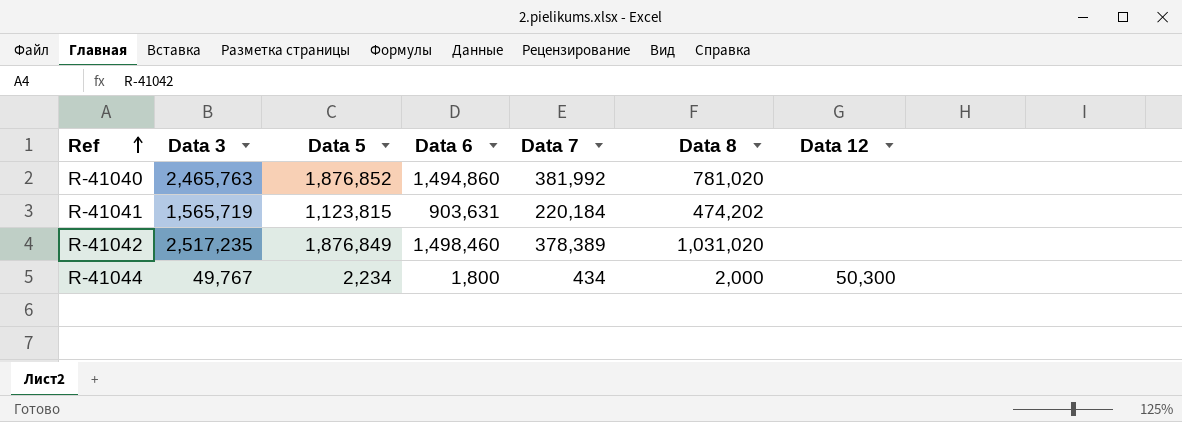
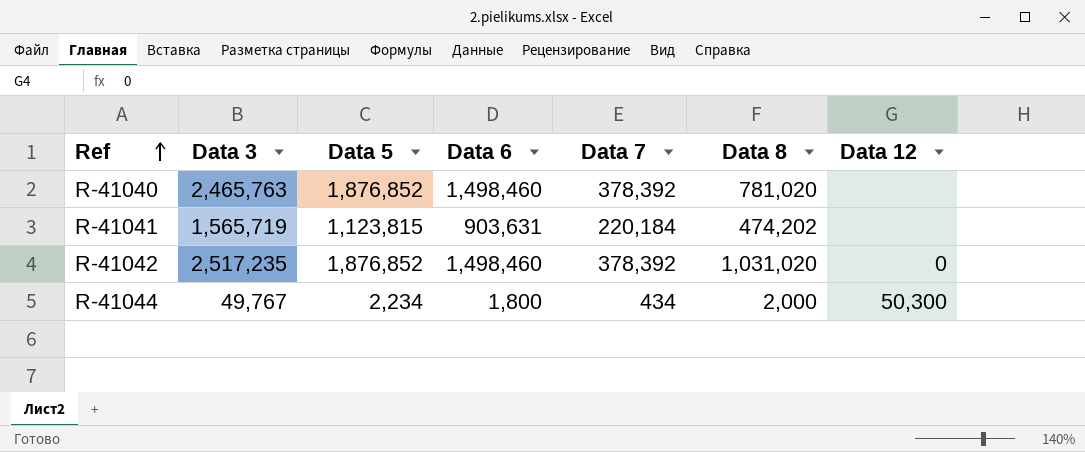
R-41040 | Data 6: 1,494,860 -> 1,498,460
R-41040 | Data 7: 381,992 -> 378,392
R-41042 | Data 5: 1,876,849 -> 1,876,852
R-41042 | Data 7: 378,389 -> 378,392
R-41042 | Data 12: none -> 0

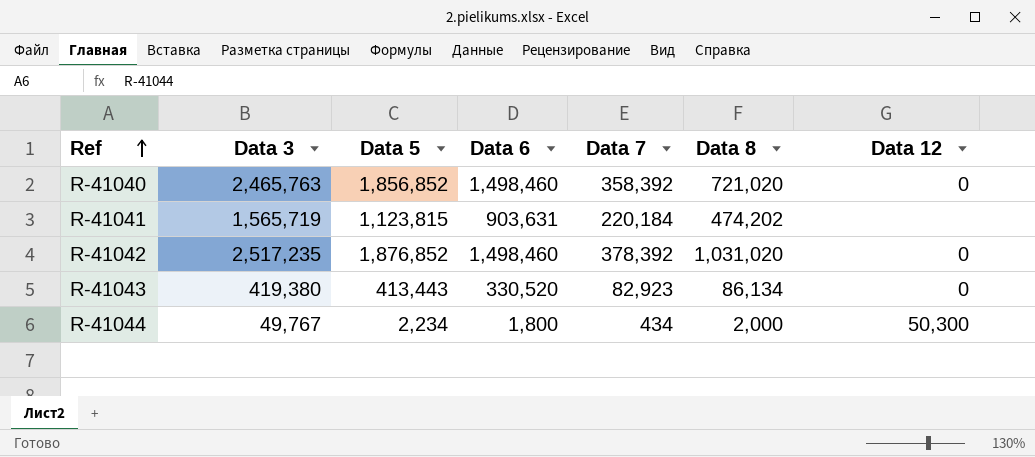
R-41040 | Data 5: 1,876,852 -> 1,856,852
R-41040 | Data 7: 378,392 -> 358,392
R-41040 | Data 8: 781,020 -> 721,020
R-41040 | Data 12: none -> 0
row R-41043: none -> 419,380 | 413,443 | 330,520 | 82,923 | 86,134 | 0

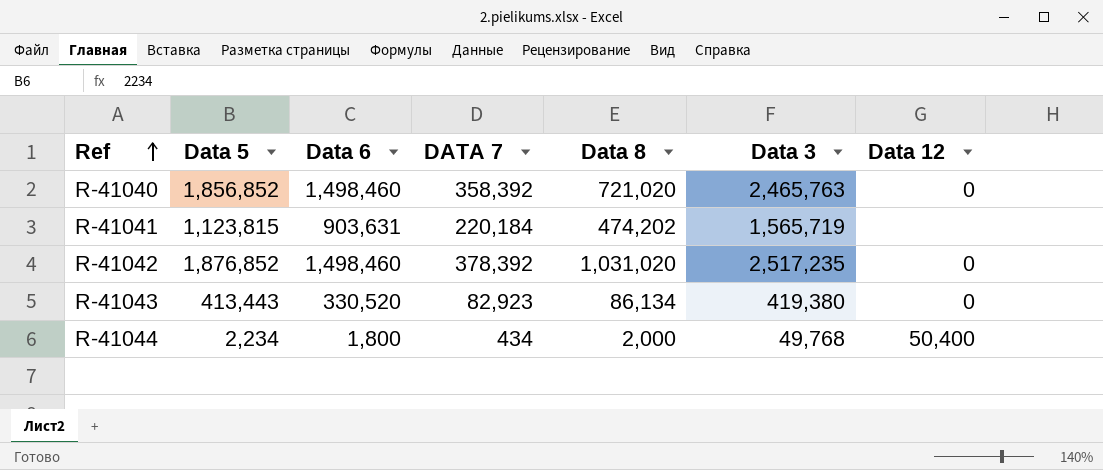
column name: Data 7 -> DATA 7
column Data 3 | position: 2 -> 6
R-41044 | Data 3: 49,767 -> 49,768
R-41044 | Data 12: 50,300 -> 50,400

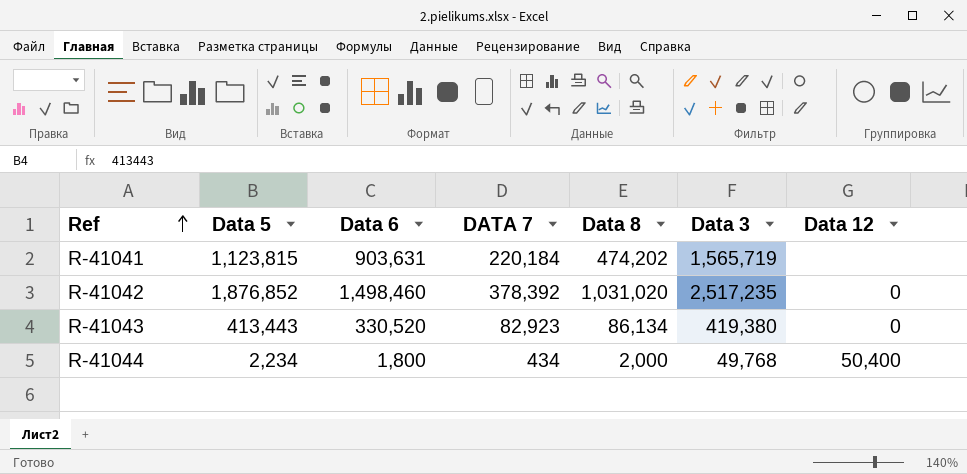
row R-41040: 1,856,852 | 1,498,460 | 358,392 | 721,020 | 2,465,763 | 0 -> none

